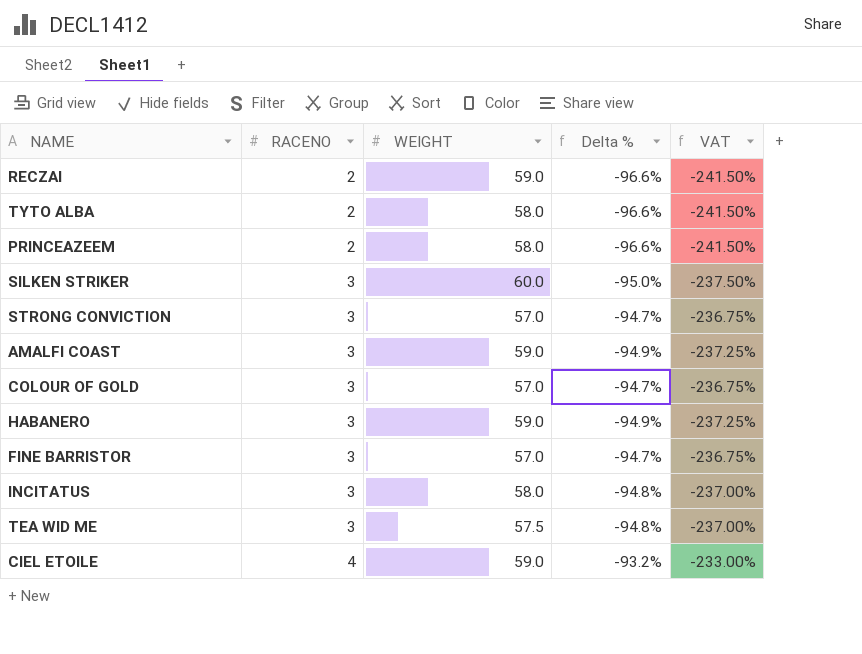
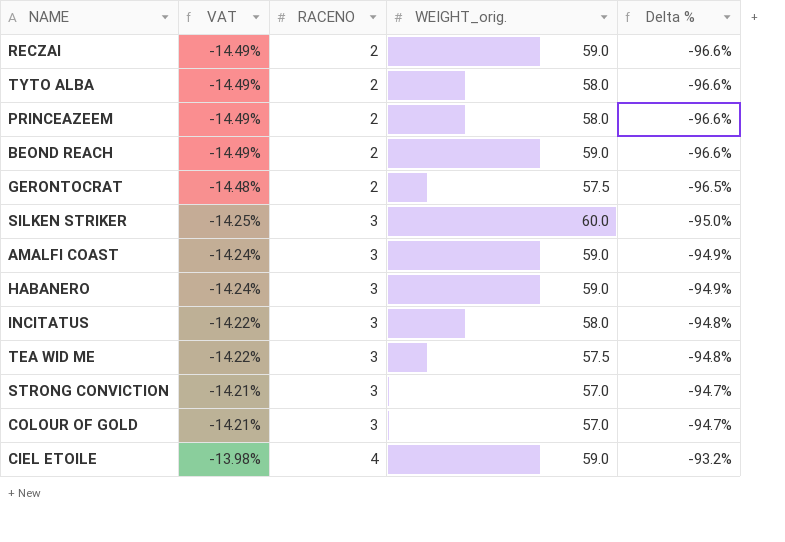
row order: RACENO ascending -> VAT ascending
column VAT | formula: [Delta %] * 2.5 -> [Delta %] * 0.15
column VAT | position: 5 -> 2
column name: WEIGHT -> WEIGHT_orig.
row FINE BARRISTOR: 3 | 57.0 | -94.7% | -236.75% -> none
row BEOND REACH: none -> -14.49% | 2 | 59.0 | -96.6%
row GERONTOCRAT: none -> -14.48% | 2 | 57.5 | -96.5%

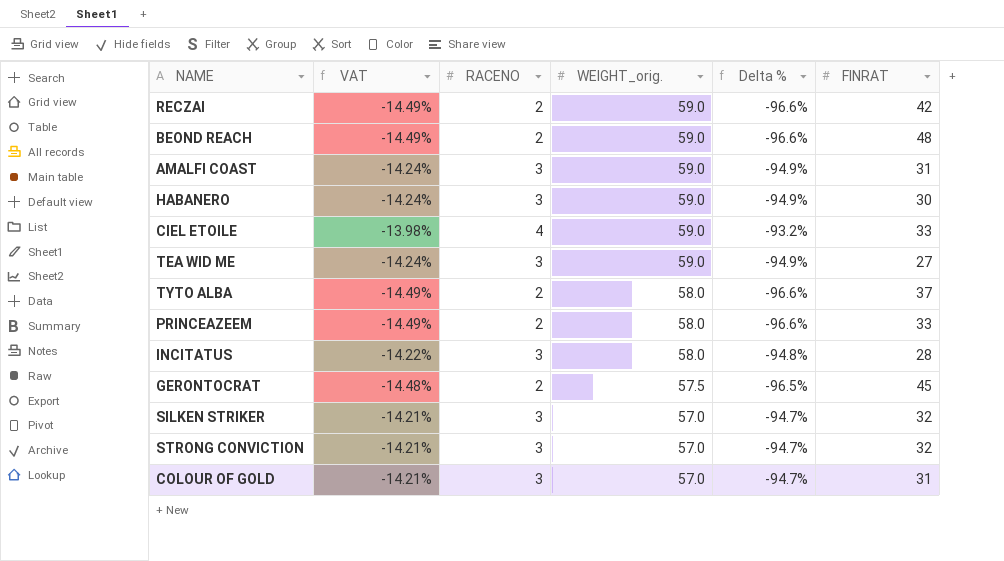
row order: VAT ascending -> WEIGHT_orig. descending
column FINRAT | position: none -> 6
TEA WID ME | VAT: -14.22% -> -14.24%
TEA WID ME | WEIGHT_orig.: 57.5 -> 59.0
TEA WID ME | Delta %: -94.8% -> -94.9%
SILKEN STRIKER | VAT: -14.25% -> -14.21%
SILKEN STRIKER | WEIGHT_orig.: 60.0 -> 57.0
SILKEN STRIKER | Delta %: -95.0% -> -94.7%

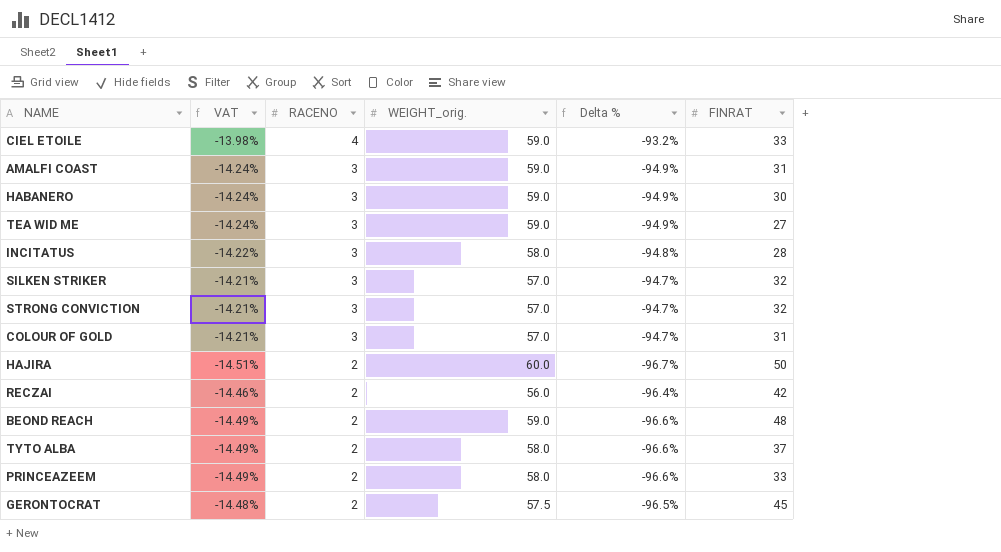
row order: WEIGHT_orig. descending -> RACENO descending
row HAJIRA: none -> -14.51% | 2 | 60.0 | -96.7% | 50
RECZAI | VAT: -14.49% -> -14.46%
RECZAI | WEIGHT_orig.: 59.0 -> 56.0
RECZAI | Delta %: -96.6% -> -96.4%

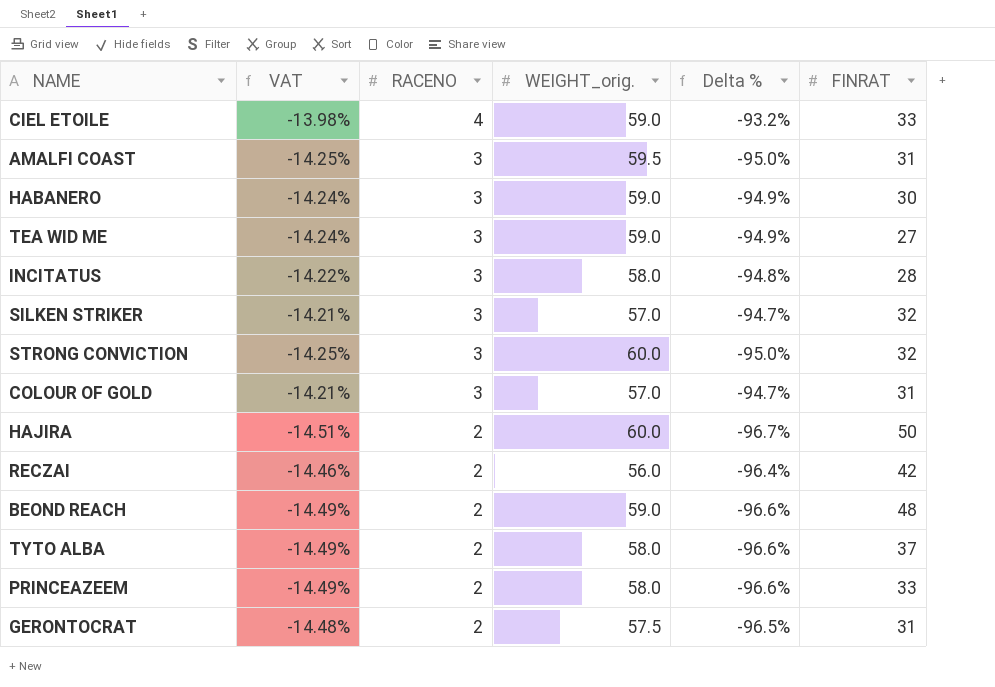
AMALFI COAST | VAT: -14.24% -> -14.25%
AMALFI COAST | WEIGHT_orig.: 59.0 -> 59.5
AMALFI COAST | Delta %: -94.9% -> -95.0%
STRONG CONVICTION | VAT: -14.21% -> -14.25%
STRONG CONVICTION | WEIGHT_orig.: 57.0 -> 60.0
STRONG CONVICTION | Delta %: -94.7% -> -95.0%
GERONTOCRAT | FINRAT: 45 -> 31

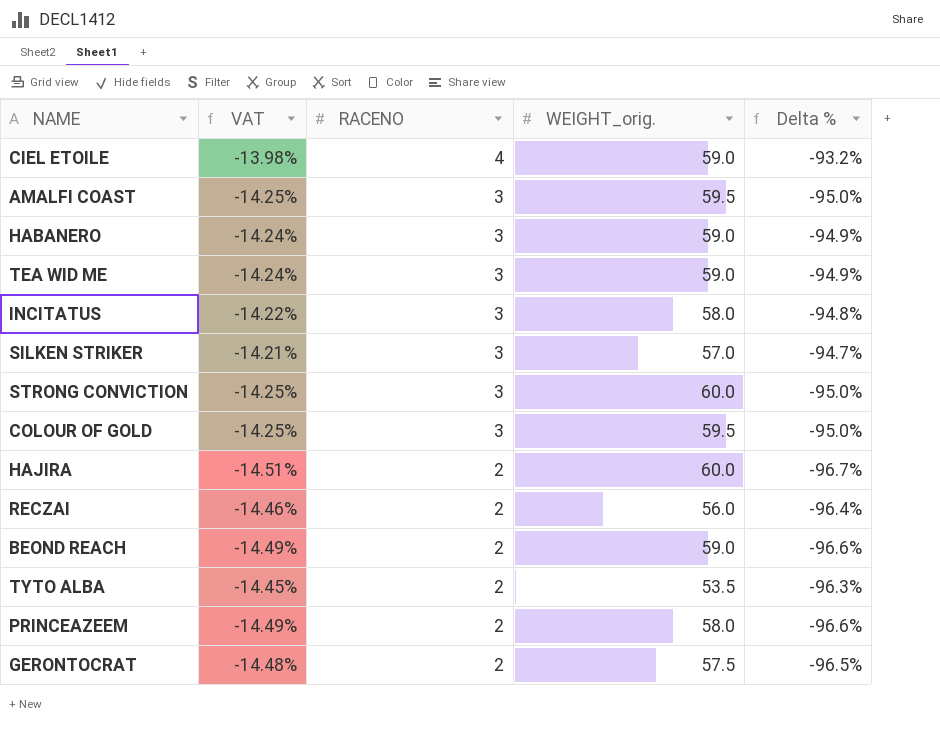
column FINRAT | position: 6 -> none
COLOUR OF GOLD | VAT: -14.21% -> -14.25%
COLOUR OF GOLD | WEIGHT_orig.: 57.0 -> 59.5
COLOUR OF GOLD | Delta %: -94.7% -> -95.0%
TYTO ALBA | VAT: -14.49% -> -14.45%
TYTO ALBA | WEIGHT_orig.: 58.0 -> 53.5
TYTO ALBA | Delta %: -96.6% -> -96.3%

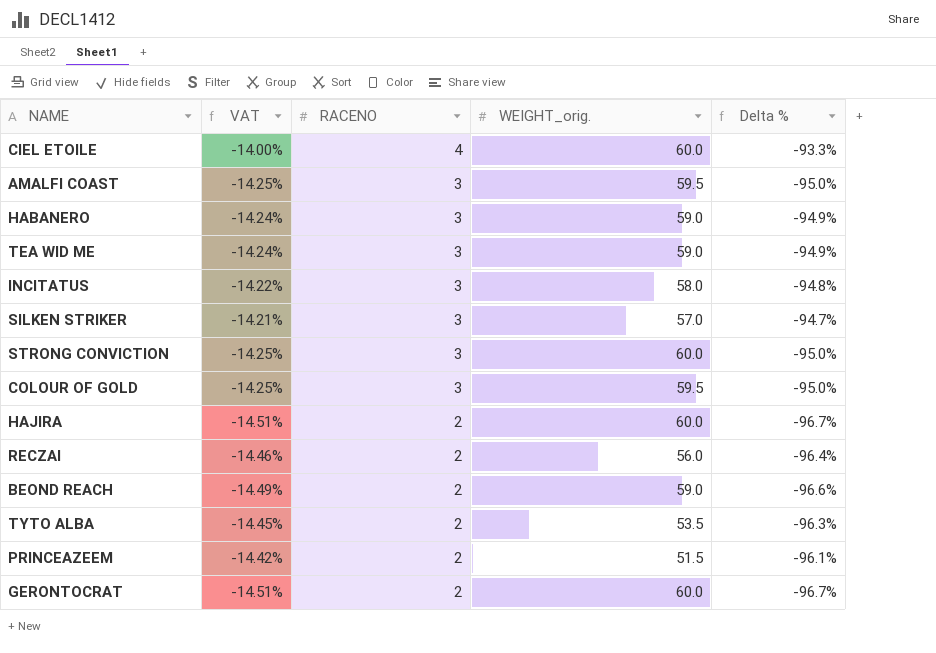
CIEL ETOILE | VAT: -13.98% -> -14.00%
CIEL ETOILE | WEIGHT_orig.: 59.0 -> 60.0
CIEL ETOILE | Delta %: -93.2% -> -93.3%
PRINCEAZEEM | VAT: -14.49% -> -14.42%
PRINCEAZEEM | WEIGHT_orig.: 58.0 -> 51.5
PRINCEAZEEM | Delta %: -96.6% -> -96.1%
GERONTOCRAT | VAT: -14.48% -> -14.51%
GERONTOCRAT | WEIGHT_orig.: 57.5 -> 60.0
GERONTOCRAT | Delta %: -96.5% -> -96.7%

